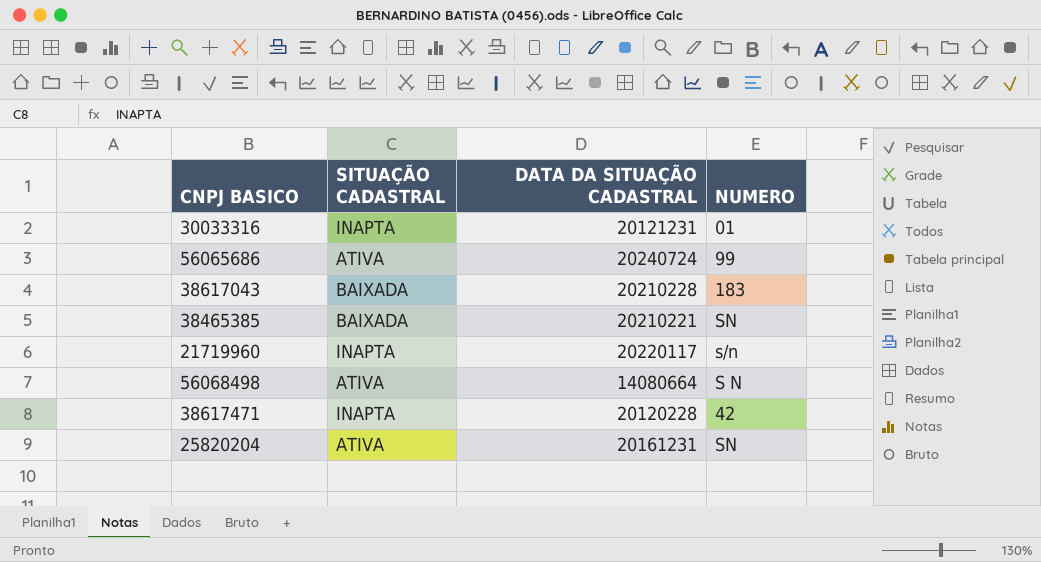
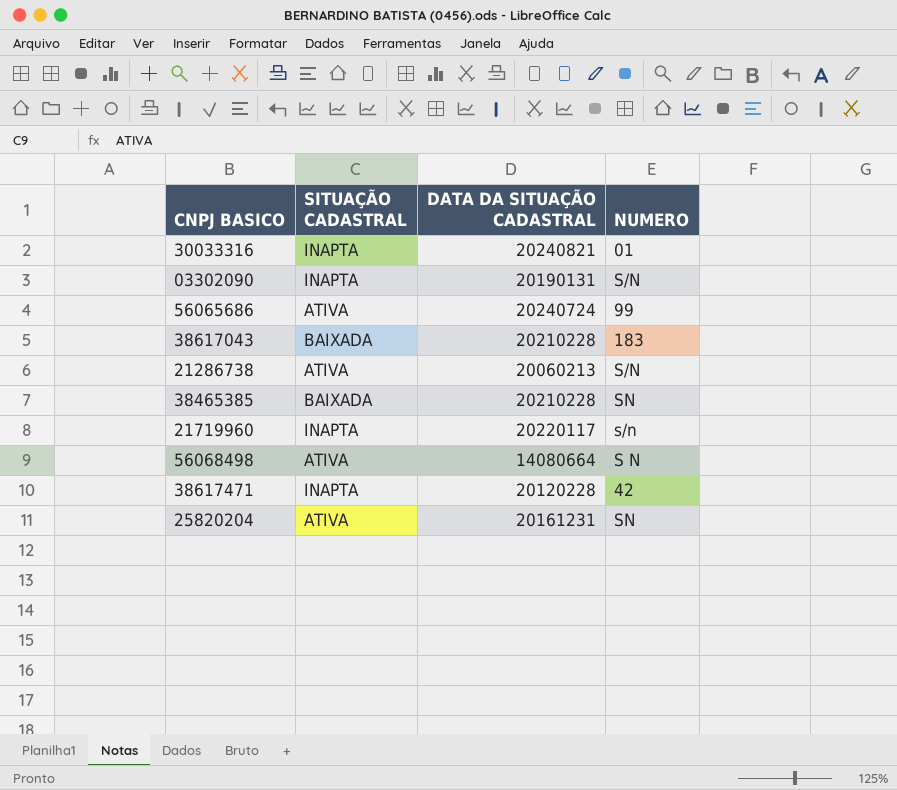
30033316 | DATA DA SITUAÇÃO CADASTRAL: 20121231 -> 20240821
row 03302090: none -> INAPTA | 20190131 | S/N
row 21286738: none -> ATIVA | 20060213 | S/N
38465385 | DATA DA SITUAÇÃO CADASTRAL: 20210221 -> 20210228

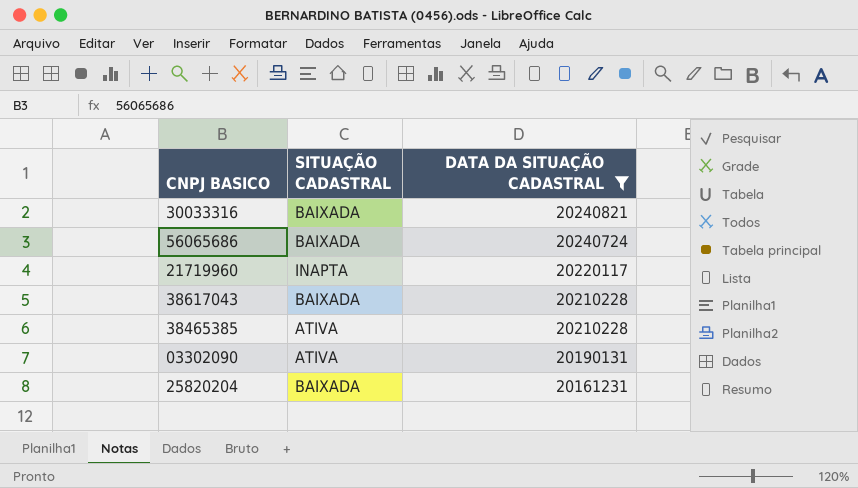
filter: none -> DATA DA SITUAÇÃO CADASTRAL >= 20161231
row order: none -> DATA DA SITUAÇÃO CADASTRAL descending
column NUMERO | position: 4 -> none
30033316 | SITUAÇÃO CADASTRAL: INAPTA -> BAIXADA
56065686 | SITUAÇÃO CADASTRAL: ATIVA -> BAIXADA
38465385 | SITUAÇÃO CADASTRAL: BAIXADA -> ATIVA
03302090 | SITUAÇÃO CADASTRAL: INAPTA -> ATIVA
25820204 | SITUAÇÃO CADASTRAL: ATIVA -> BAIXADA

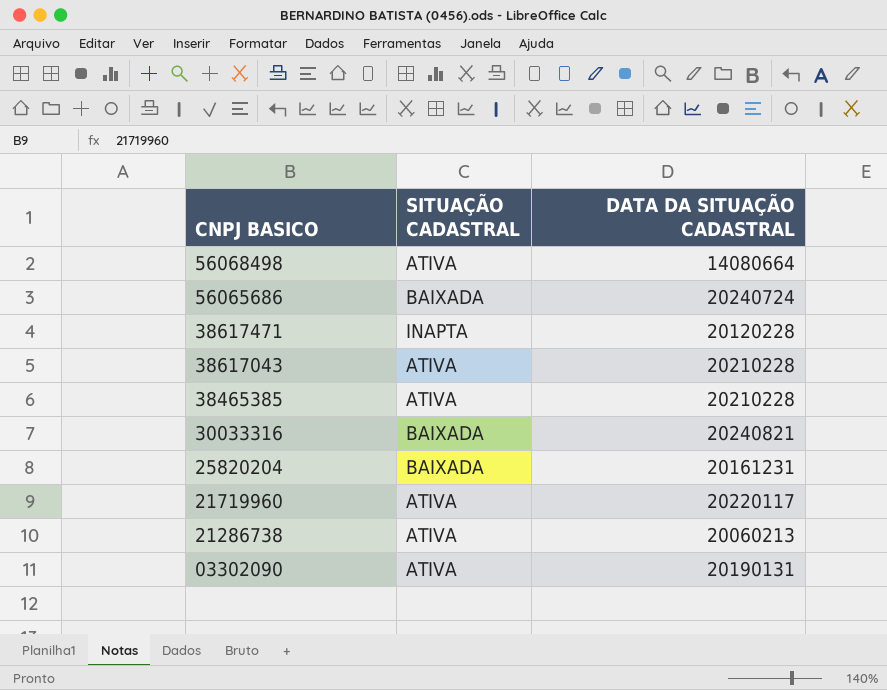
filter: DATA DA SITUAÇÃO CADASTRAL >= 20161231 -> none
row order: DATA DA SITUAÇÃO CADASTRAL descending -> CNPJ BASICO descending
38617043 | SITUAÇÃO CADASTRAL: BAIXADA -> ATIVA
21719960 | SITUAÇÃO CADASTRAL: INAPTA -> ATIVA

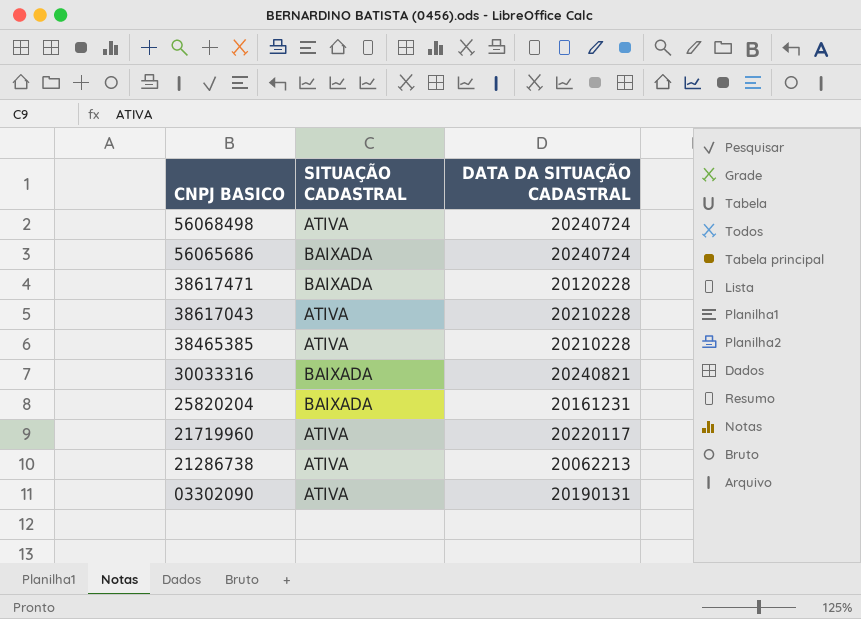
56068498 | DATA DA SITUAÇÃO CADASTRAL: 14080664 -> 20240724
38617471 | SITUAÇÃO CADASTRAL: INAPTA -> BAIXADA
21286738 | DATA DA SITUAÇÃO CADASTRAL: 20060213 -> 20062213

